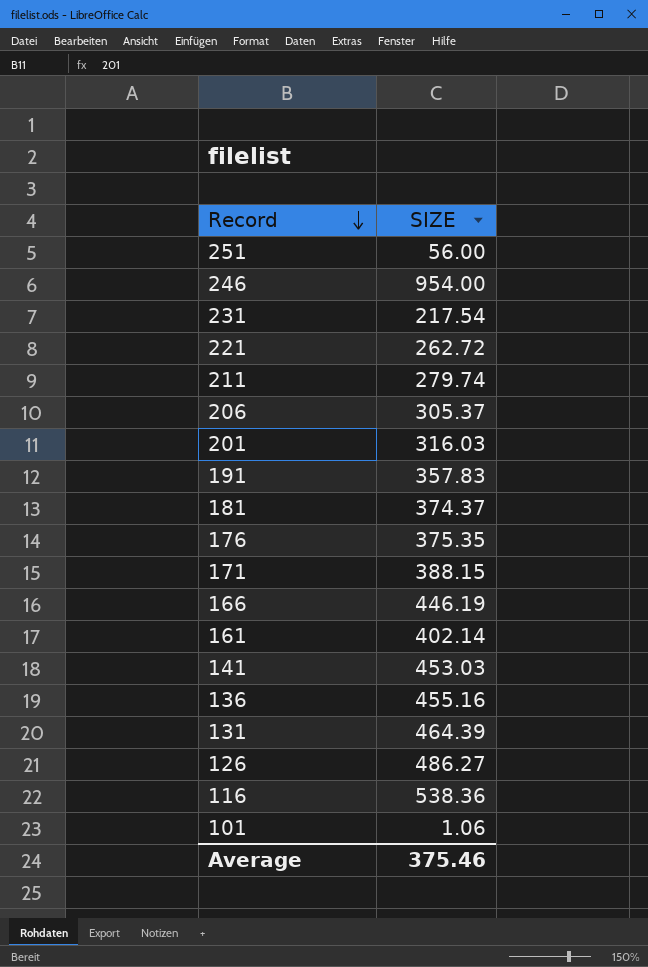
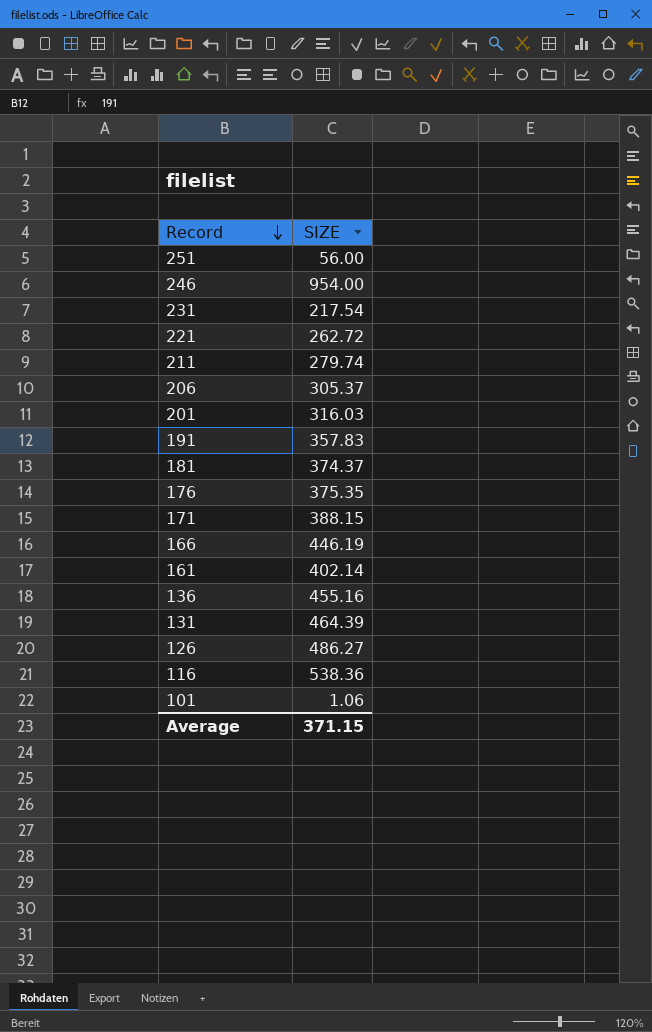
row 141: 453.03 -> none
Average | SIZE: 375.46 -> 371.15

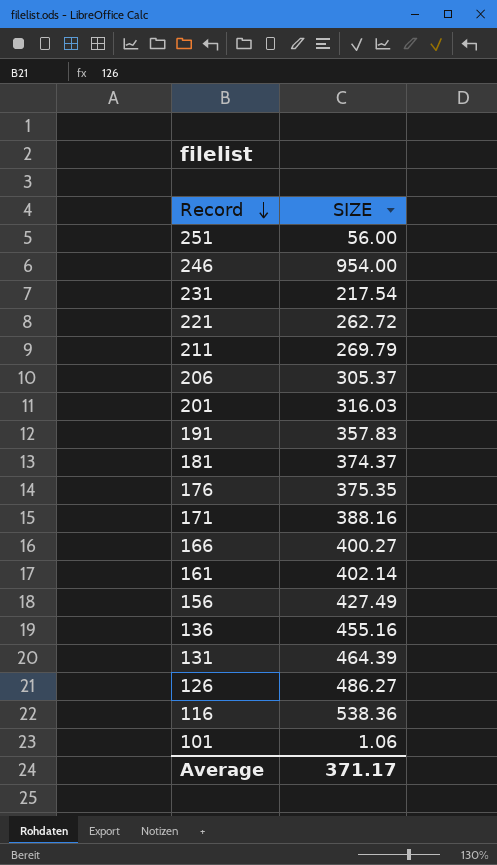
211 | SIZE: 279.74 -> 269.79
171 | SIZE: 388.15 -> 388.16
166 | SIZE: 446.19 -> 400.27
row 156: none -> 427.49
Average | SIZE: 371.15 -> 371.17

